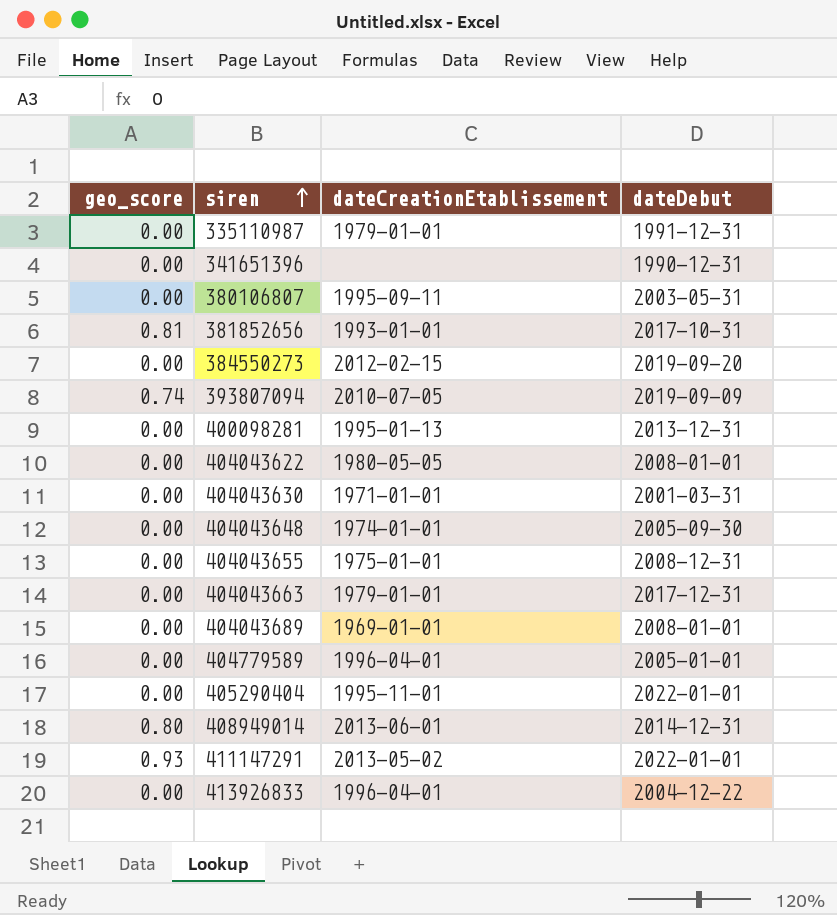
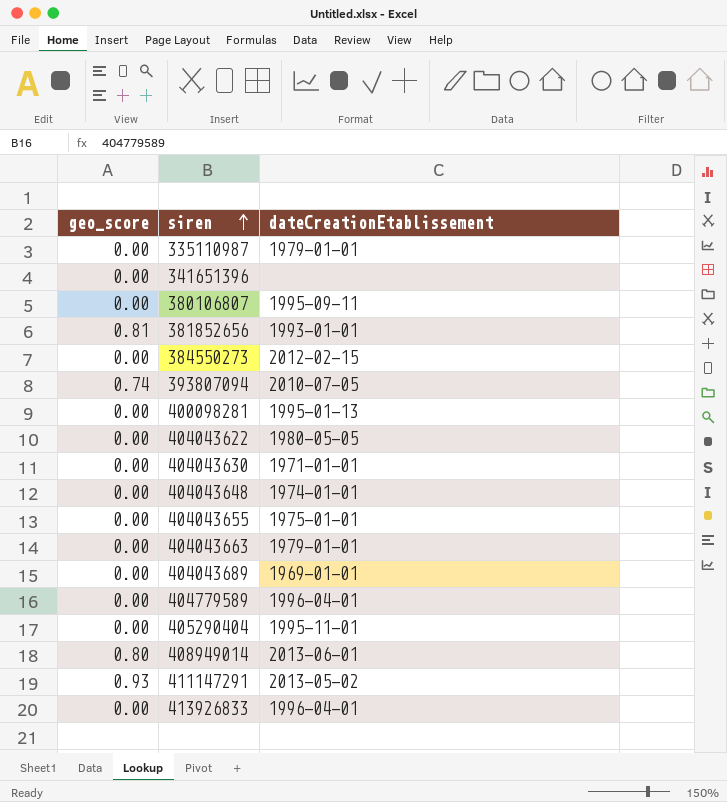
column dateDebut | position: 4 -> none

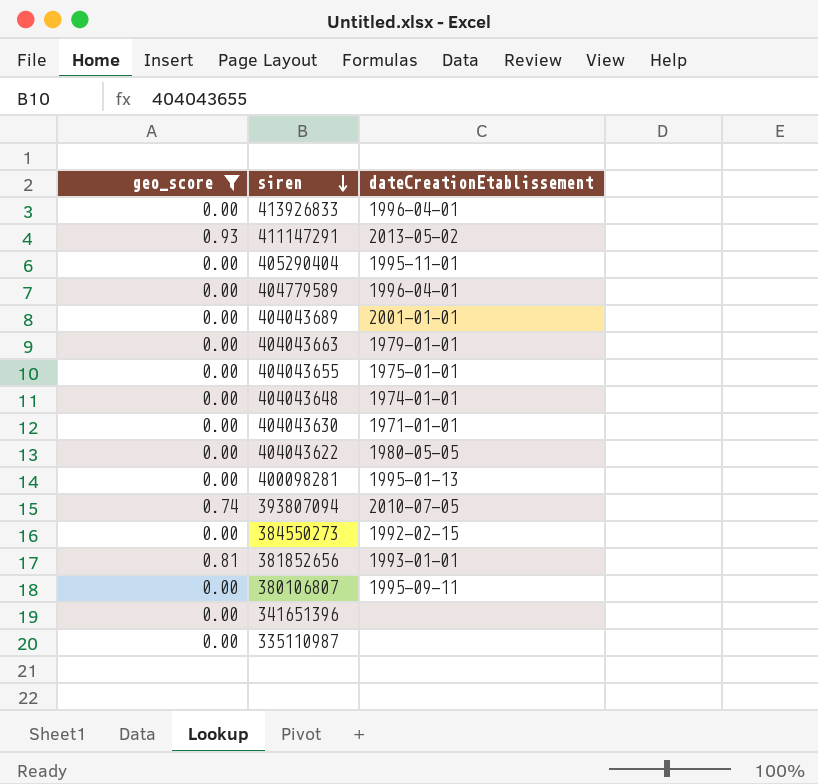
filter: none -> geo_score != 0.80
row order: siren ascending -> siren descending
404043689 | dateCreationEtablissement: 1969-01-01 -> 2001-01-01
384550273 | dateCreationEtablissement: 2012-02-15 -> 1992-02-15
335110987 | dateCreationEtablissement: 1979-01-01 -> none

